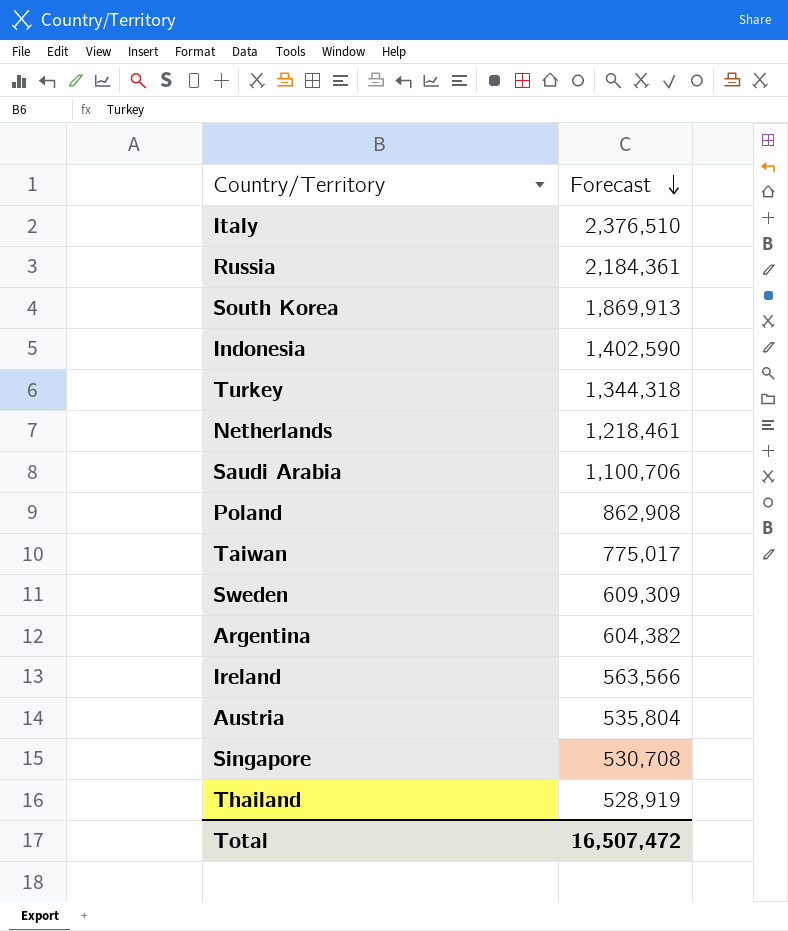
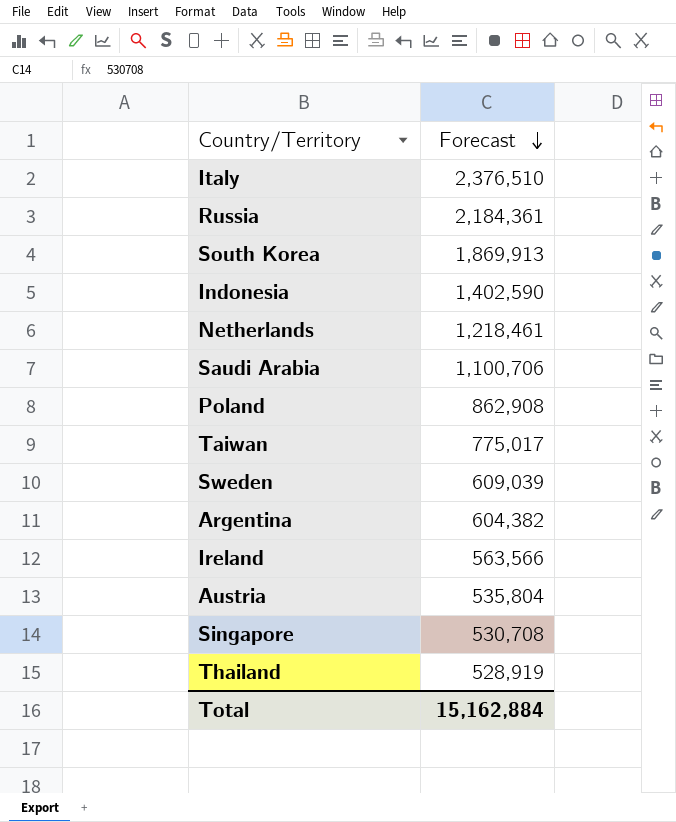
row Turkey: 1,344,318 -> none
Sweden | Forecast: 609,309 -> 609,039
Total | Forecast: 16,507,472 -> 15,162,884

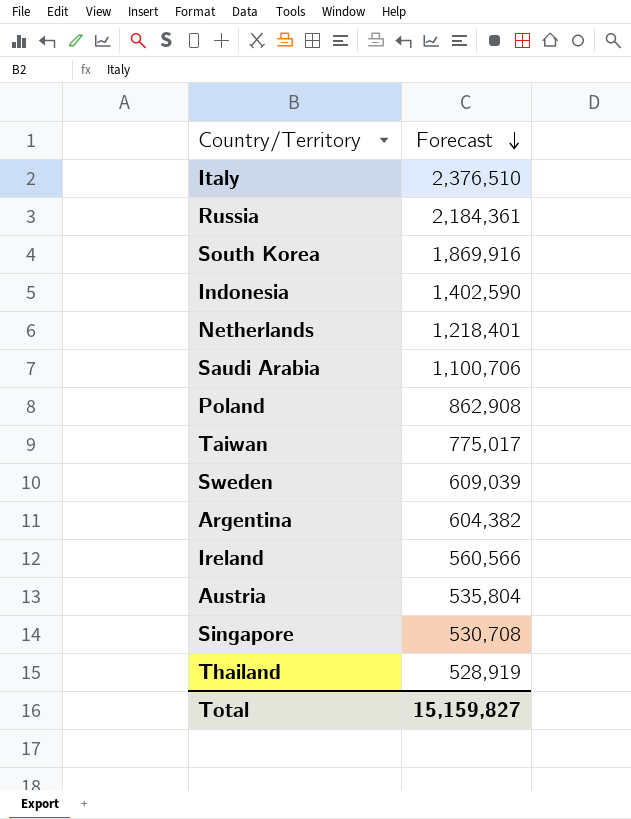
South Korea | Forecast: 1,869,913 -> 1,869,916
Netherlands | Forecast: 1,218,461 -> 1,218,401
Ireland | Forecast: 563,566 -> 560,566
Total | Forecast: 15,162,884 -> 15,159,827

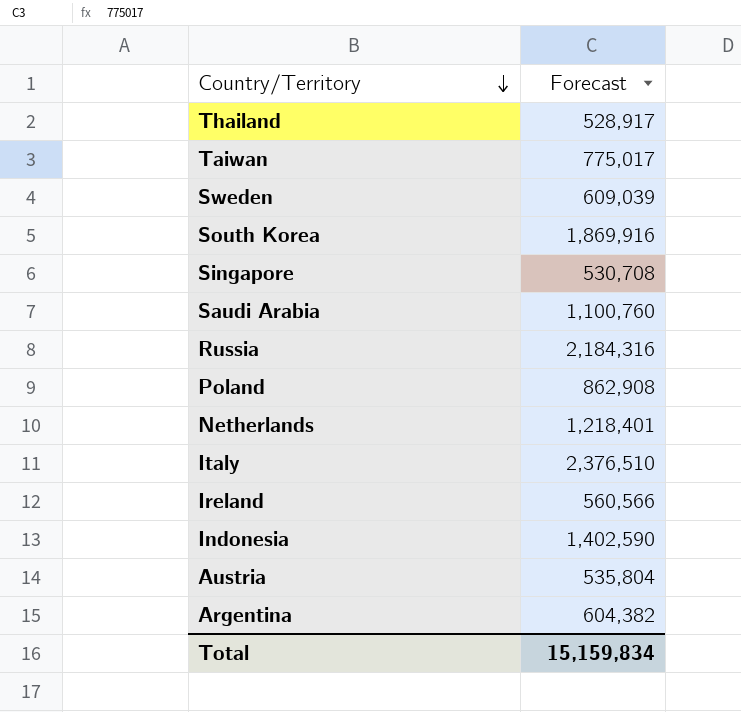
row order: Forecast descending -> Country/Territory descending
Thailand | Forecast: 528,919 -> 528,917
Saudi Arabia | Forecast: 1,100,706 -> 1,100,760
Russia | Forecast: 2,184,361 -> 2,184,316
Total | Forecast: 15,159,827 -> 15,159,834

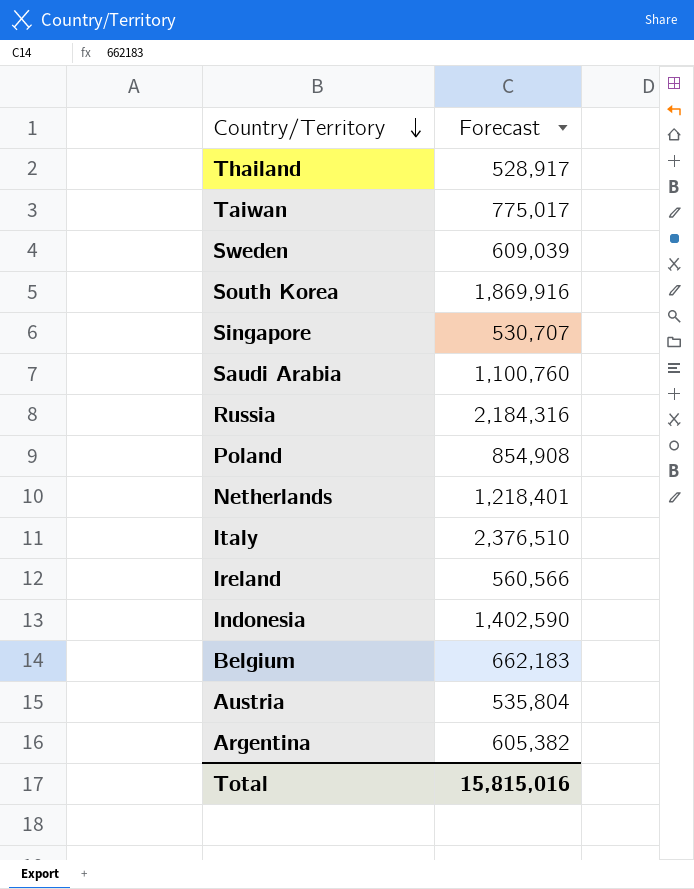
Singapore | Forecast: 530,708 -> 530,707
Poland | Forecast: 862,908 -> 854,908
row Belgium: none -> 662,183
Argentina | Forecast: 604,382 -> 605,382
Total | Forecast: 15,159,834 -> 15,815,016

